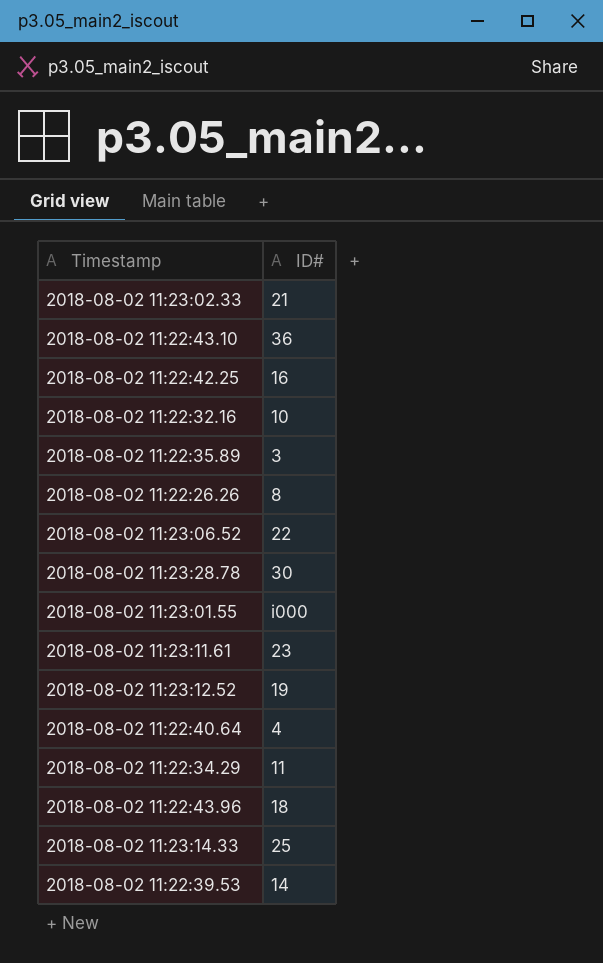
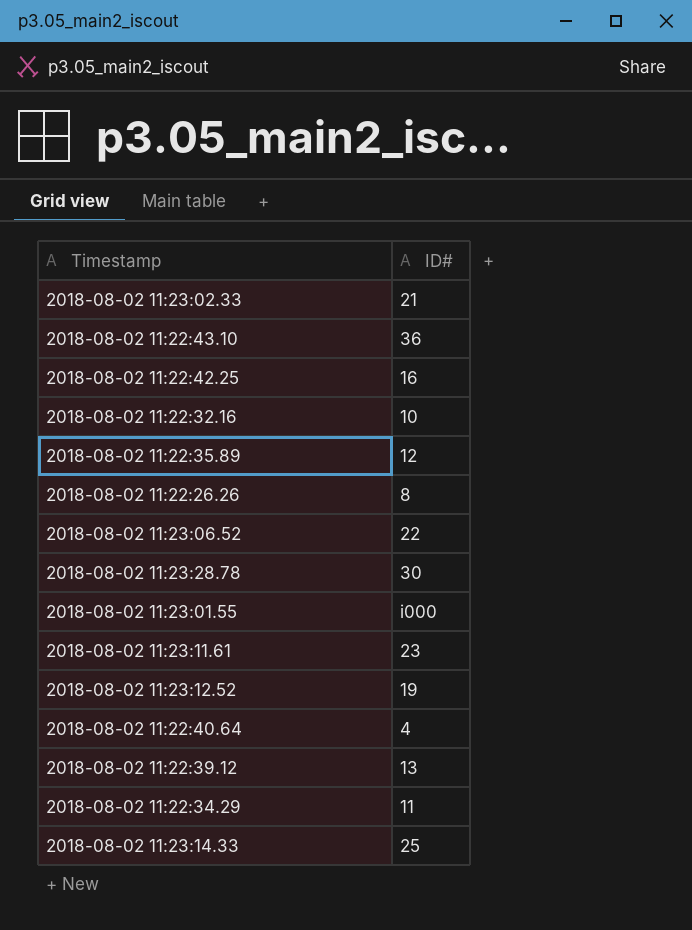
row 2018-08-02 11:22:43.96: 18 -> none
row 2018-08-02 11:22:39.53: 14 -> none
2018-08-02 11:22:35.89 | ID#: 3 -> 12
row 2018-08-02 11:22:39.12: none -> 13

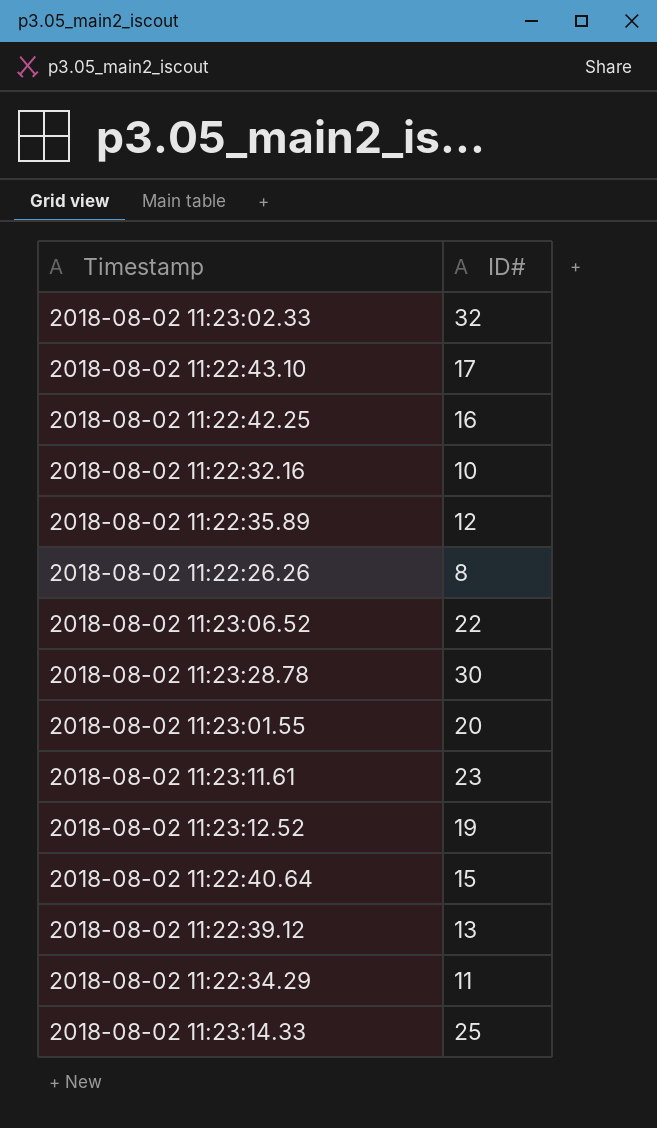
2018-08-02 11:23:02.33 | ID#: 21 -> 32
2018-08-02 11:22:43.10 | ID#: 36 -> 17
2018-08-02 11:23:01.55 | ID#: i000 -> 20
2018-08-02 11:22:40.64 | ID#: 4 -> 15

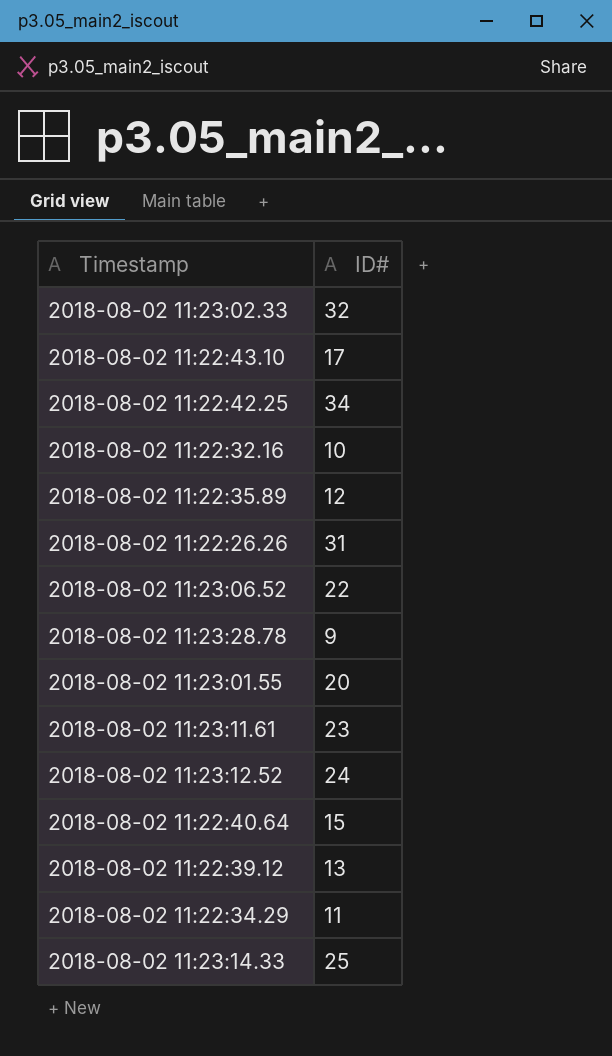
2018-08-02 11:22:42.25 | ID#: 16 -> 34
2018-08-02 11:22:26.26 | ID#: 8 -> 31
2018-08-02 11:23:28.78 | ID#: 30 -> 9
2018-08-02 11:23:12.52 | ID#: 19 -> 24

